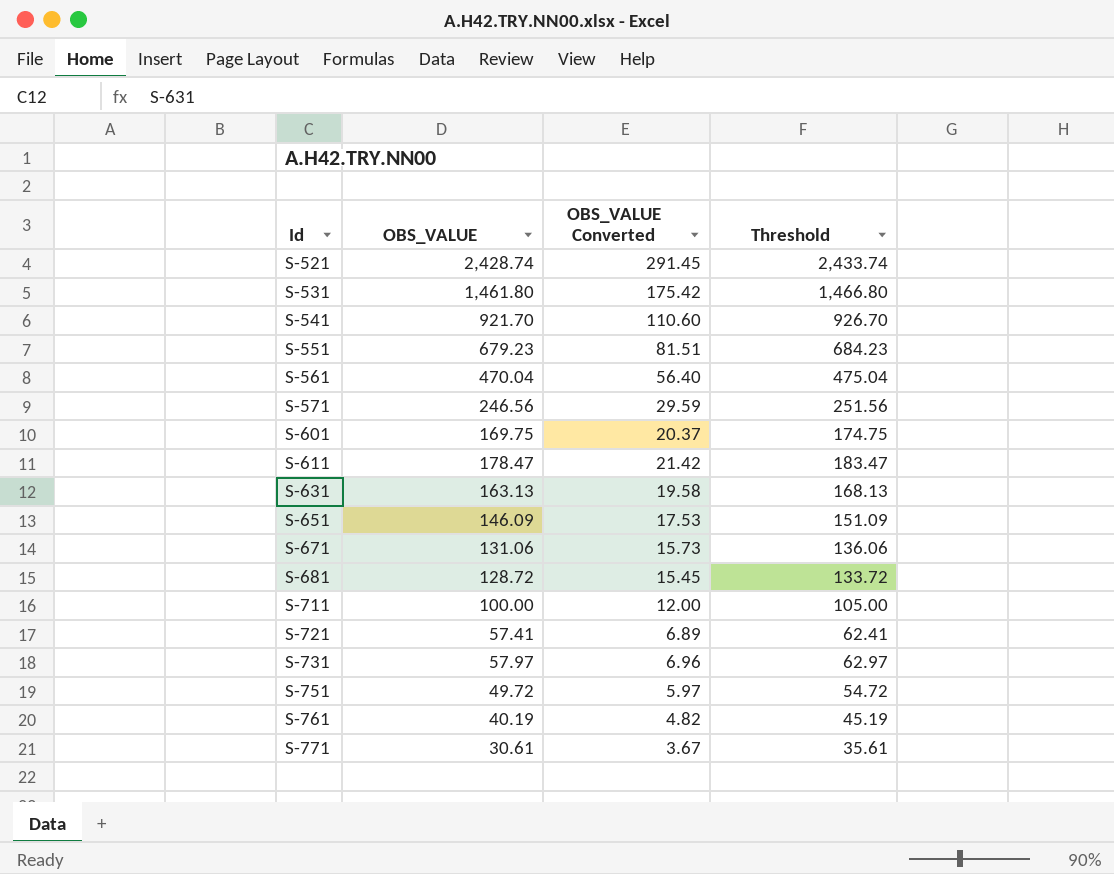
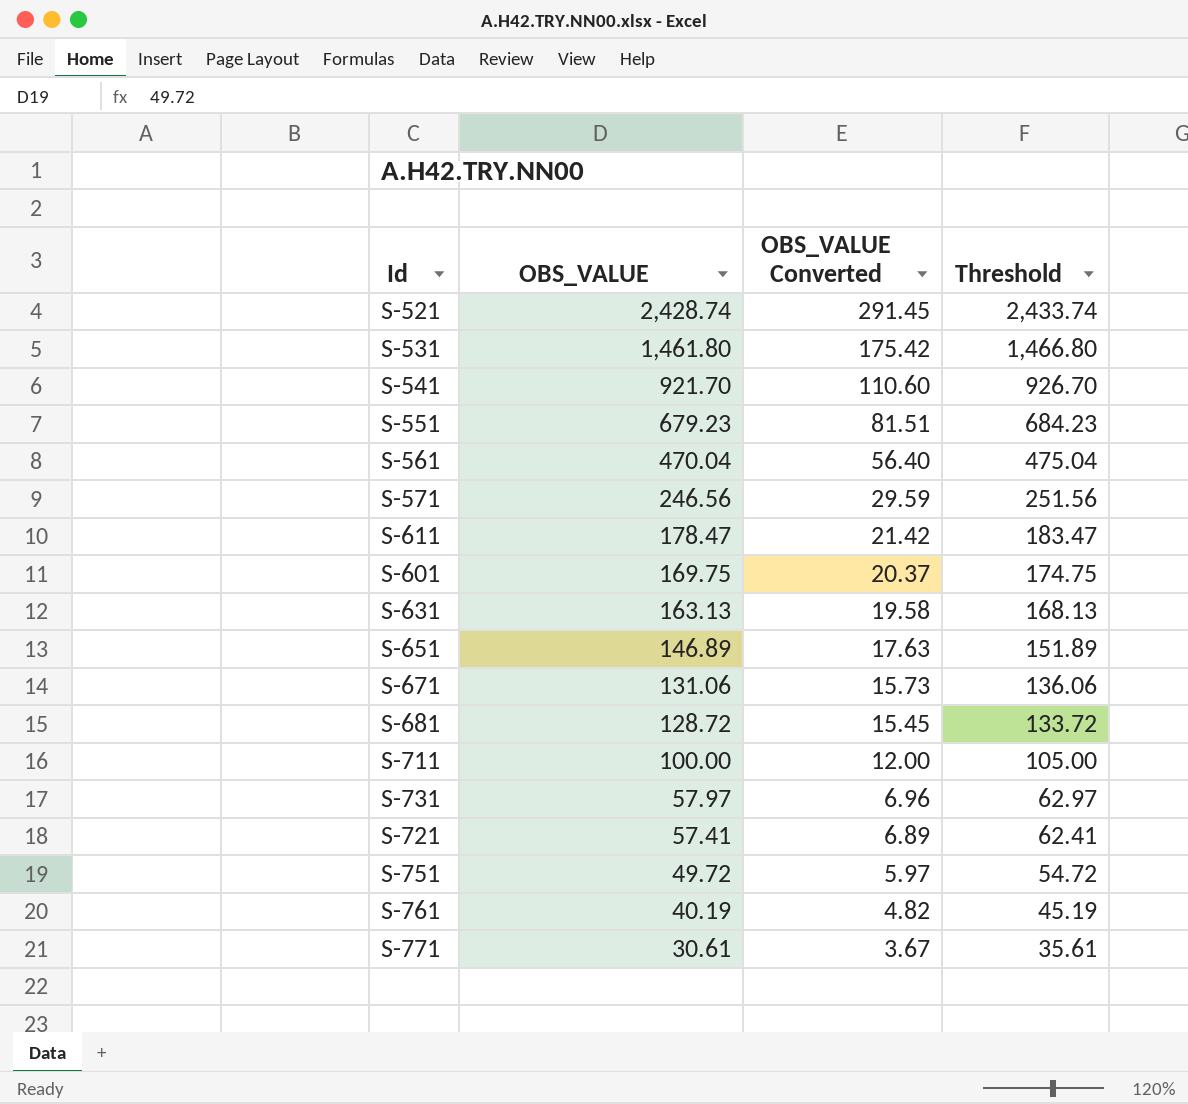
row order: Id ascending -> OBS_VALUE descending
S-651 | OBS_VALUE: 146.09 -> 146.89
S-651 | OBS_VALUE Converted: 17.53 -> 17.63
S-651 | Threshold: 151.09 -> 151.89

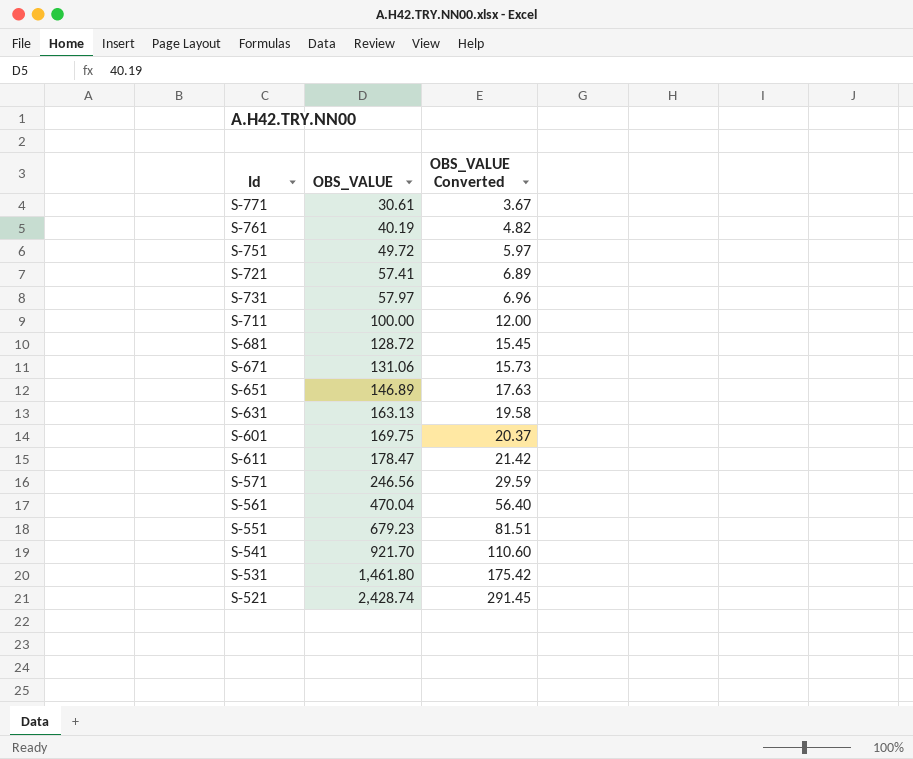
row order: OBS_VALUE descending -> OBS_VALUE ascending
column Threshold | formula: [OBS_VALUE] + 5 -> none

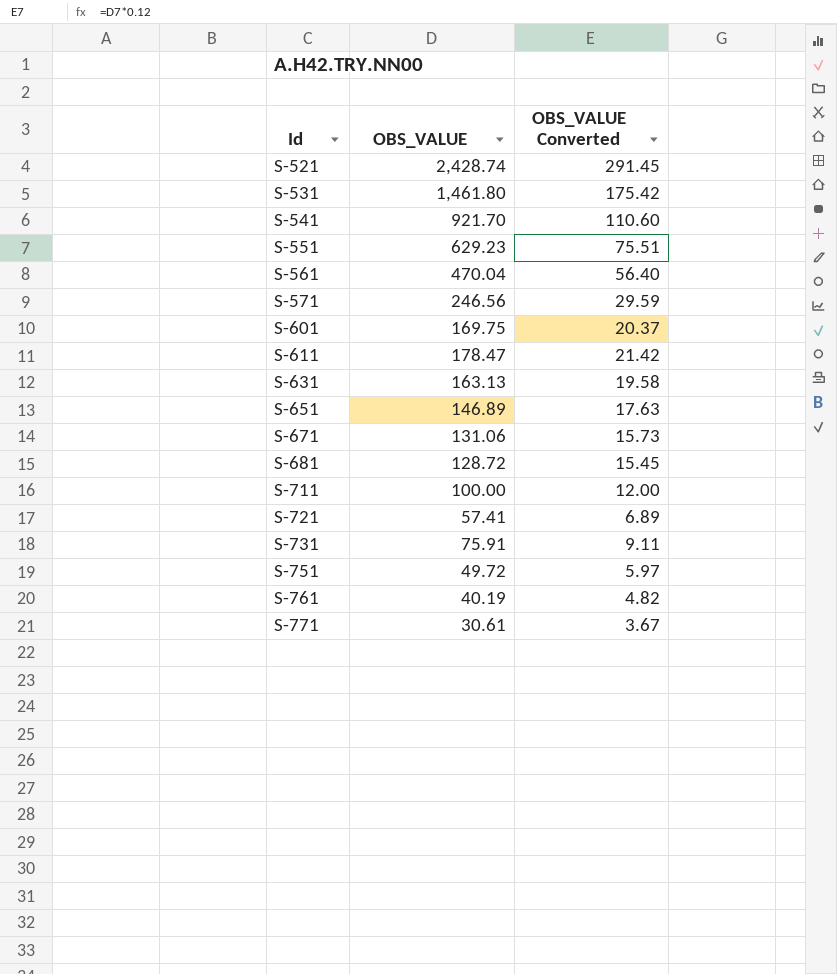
row order: OBS_VALUE ascending -> Id ascending
S-551 | OBS_VALUE: 679.23 -> 629.23
S-551 | OBS_VALUE Converted: 81.51 -> 75.51
S-731 | OBS_VALUE: 57.97 -> 75.91
S-731 | OBS_VALUE Converted: 6.96 -> 9.11

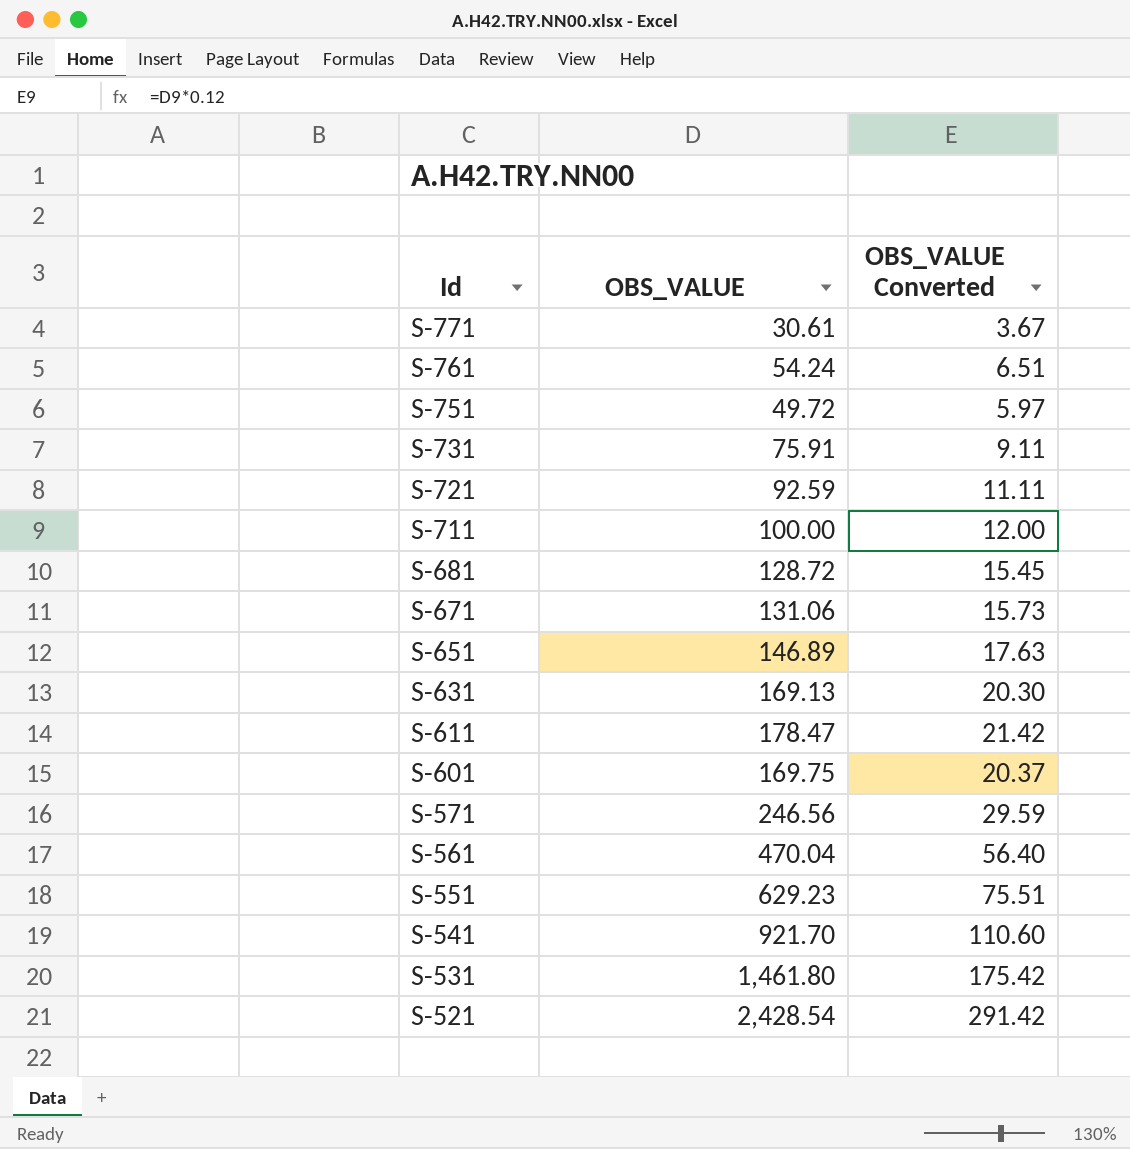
row order: Id ascending -> Id descending
S-761 | OBS_VALUE: 40.19 -> 54.24
S-761 | OBS_VALUE Converted: 4.82 -> 6.51
S-721 | OBS_VALUE: 57.41 -> 92.59
S-721 | OBS_VALUE Converted: 6.89 -> 11.11
S-631 | OBS_VALUE: 163.13 -> 169.13
S-631 | OBS_VALUE Converted: 19.58 -> 20.30
S-521 | OBS_VALUE: 2,428.74 -> 2,428.54
S-521 | OBS_VALUE Converted: 291.45 -> 291.42

